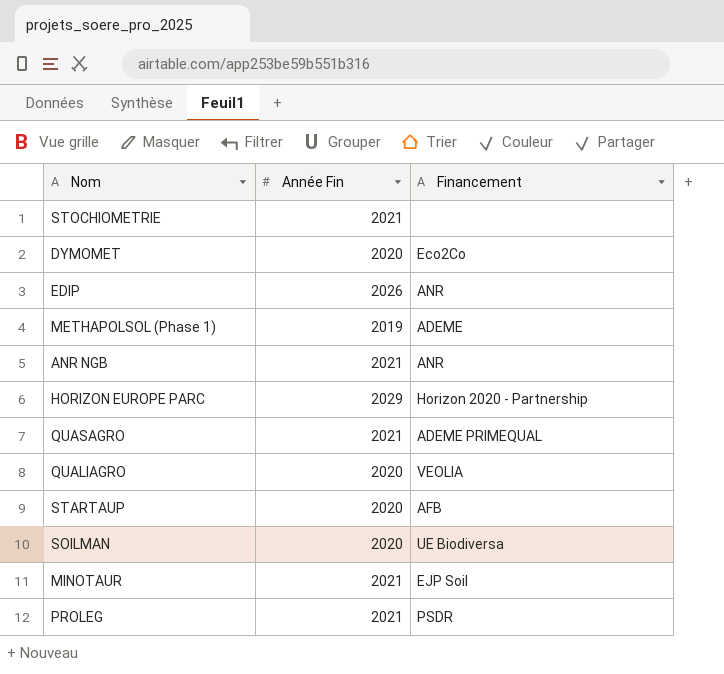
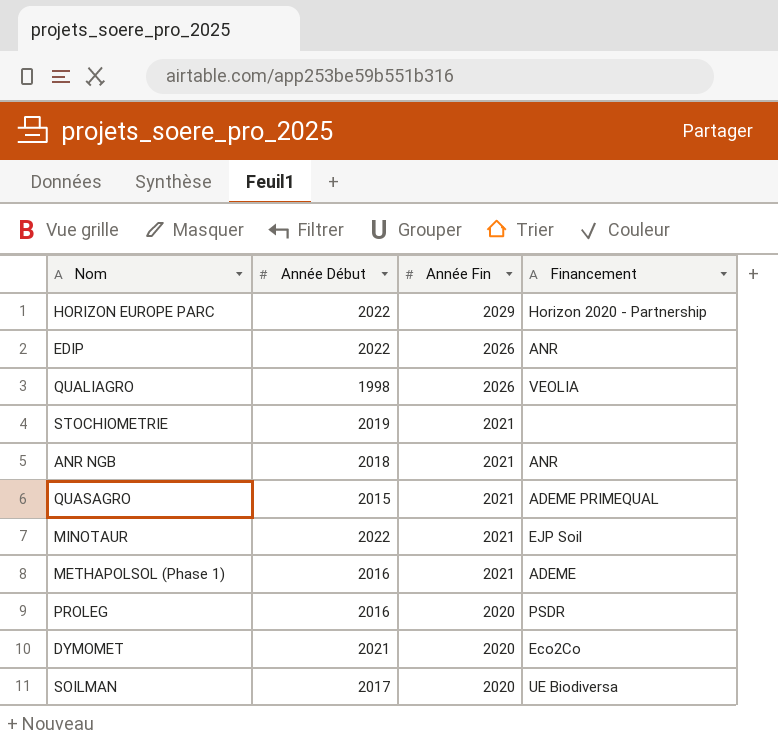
row order: none -> Année Fin descending
column Année Début | position: none -> 2
row STARTAUP: 2020 | AFB -> none
QUALIAGRO | Année Fin: 2020 -> 2026
METHAPOLSOL (Phase 1) | Année Fin: 2019 -> 2021
PROLEG | Année Fin: 2021 -> 2020

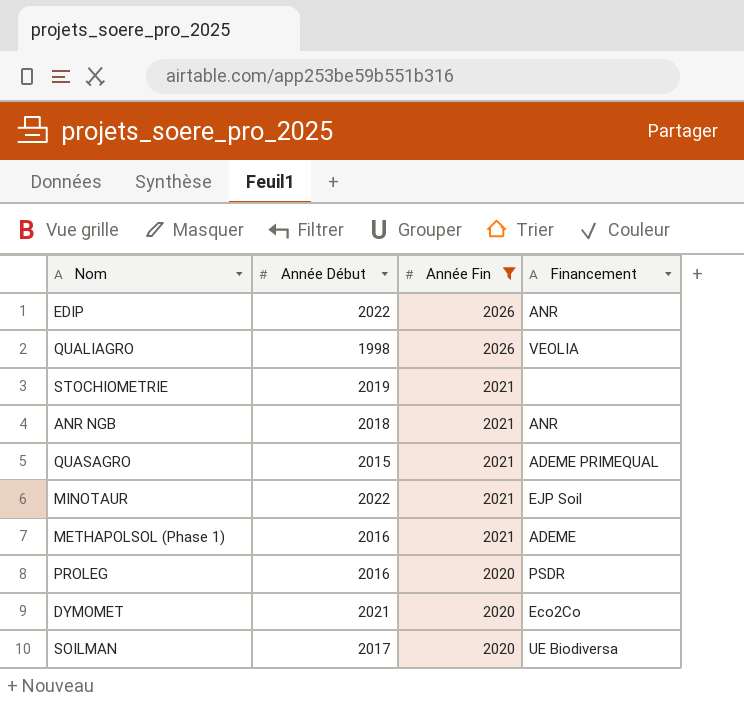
filter: none -> Année Fin != 2029

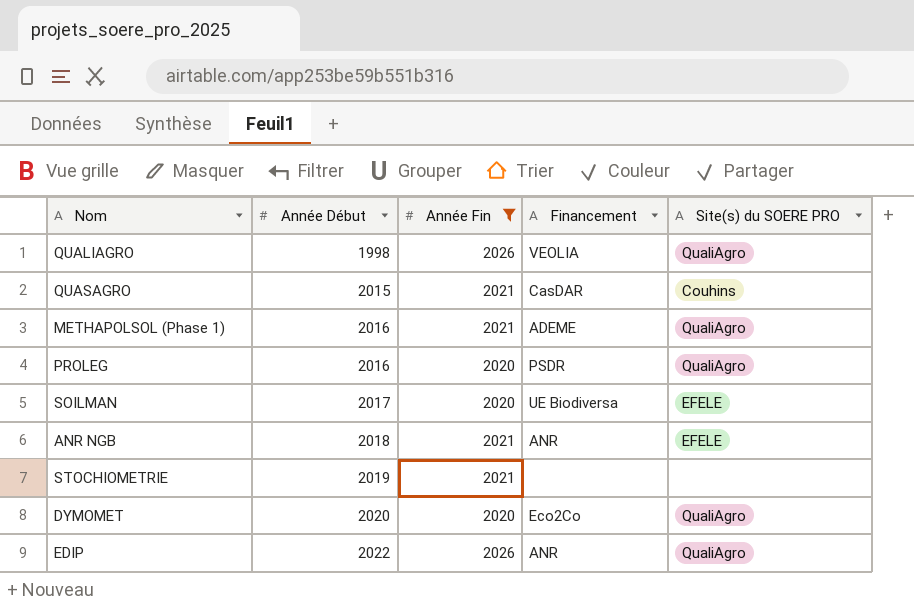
row order: Année Fin descending -> Année Début ascending
column Site(s) du SOERE PRO | position: none -> 5
row MINOTAUR: 2022 | 2021 | EJP Soil -> none
QUASAGRO | Financement: ADEME PRIMEQUAL -> CasDAR
DYMOMET | Année Début: 2021 -> 2020

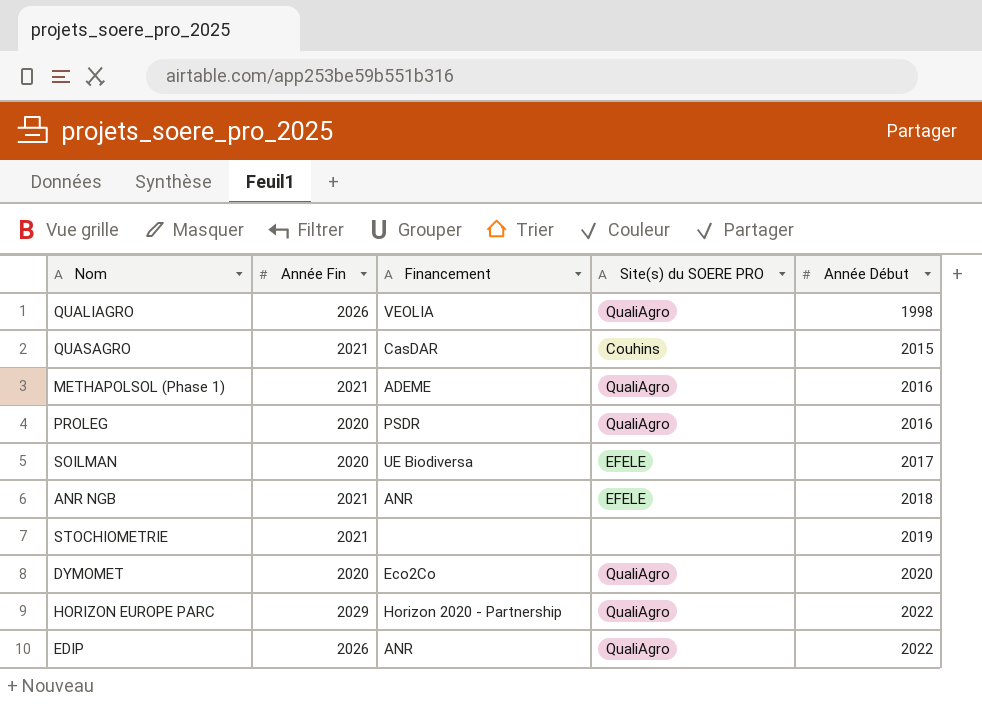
filter: Année Fin != 2029 -> none
column Année Début | position: 2 -> 5

